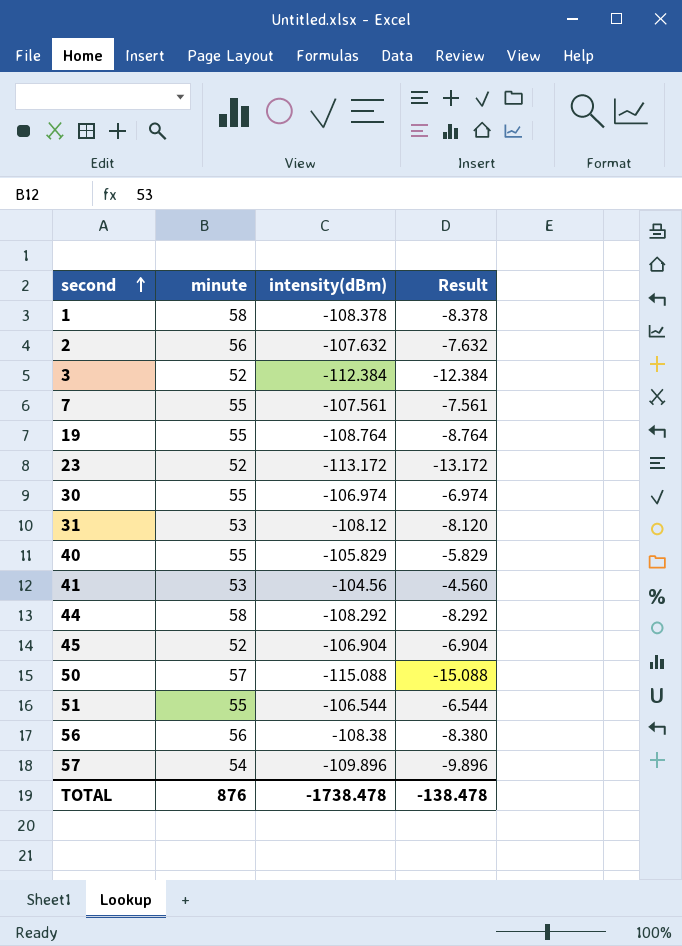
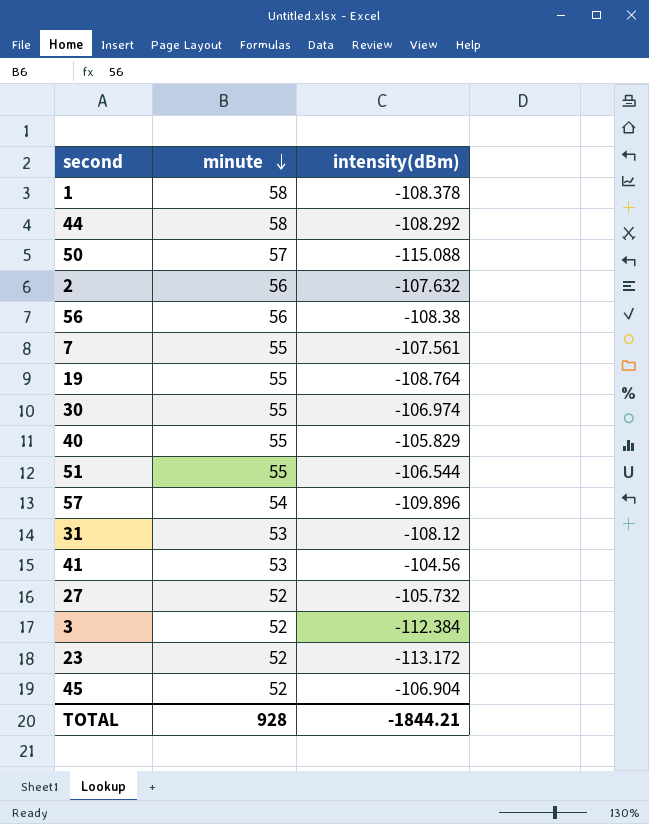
row order: second ascending -> minute descending
column Result | formula: [intensity(dBm)] + 100 -> none
row 27: none -> 52 | -105.732
TOTAL | minute: 876 -> 928
TOTAL | intensity(dBm): -1738.478 -> -1844.21

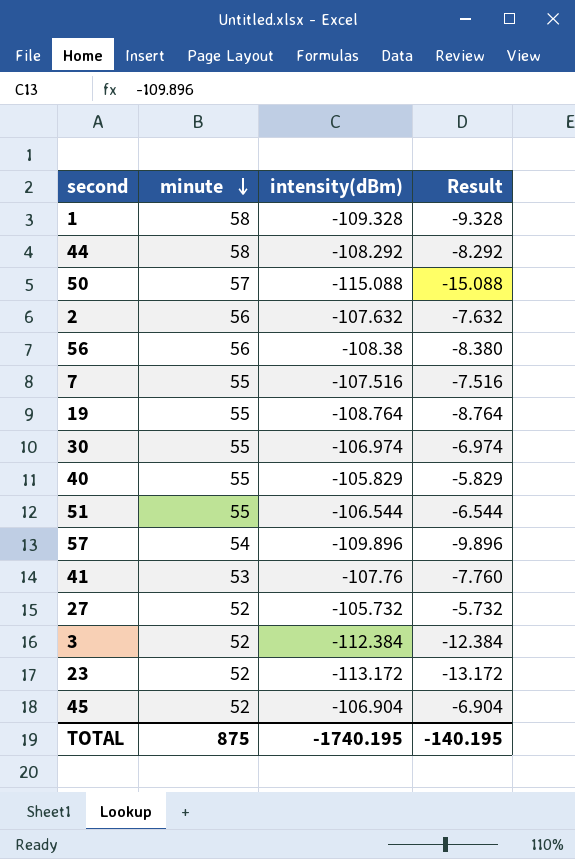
column Result | formula: none -> [intensity(dBm)] + 100
row 31: 53 | -108.12 -> none
1 | intensity(dBm): -108.378 -> -109.328
7 | intensity(dBm): -107.561 -> -107.516
41 | intensity(dBm): -104.56 -> -107.76
TOTAL | minute: 928 -> 875
TOTAL | intensity(dBm): -1844.21 -> -1740.195

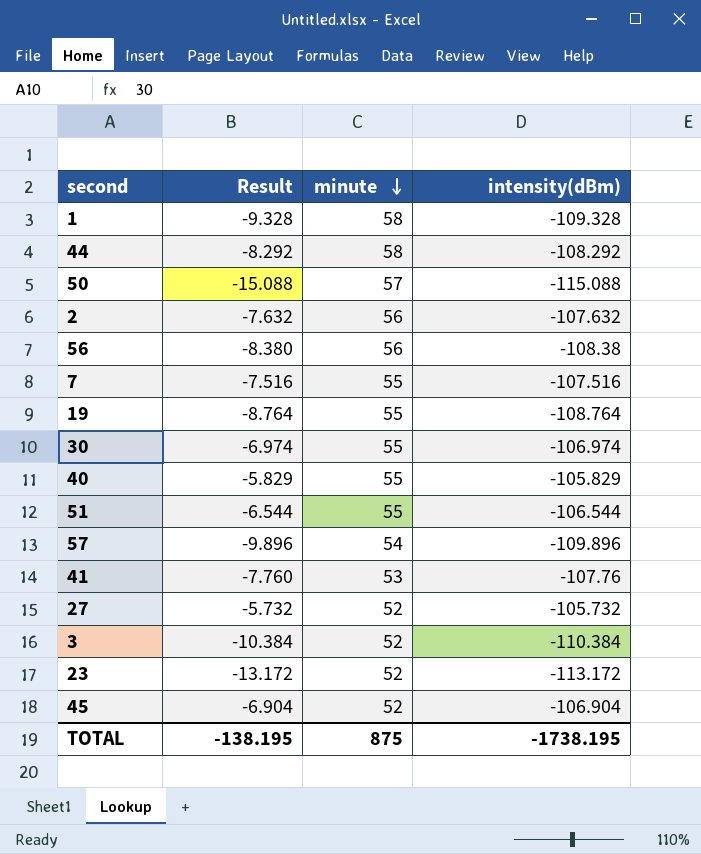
column Result | position: 4 -> 2
3 | Result: -12.384 -> -10.384
3 | intensity(dBm): -112.384 -> -110.384
TOTAL | Result: -140.195 -> -138.195
TOTAL | intensity(dBm): -1740.195 -> -1738.195

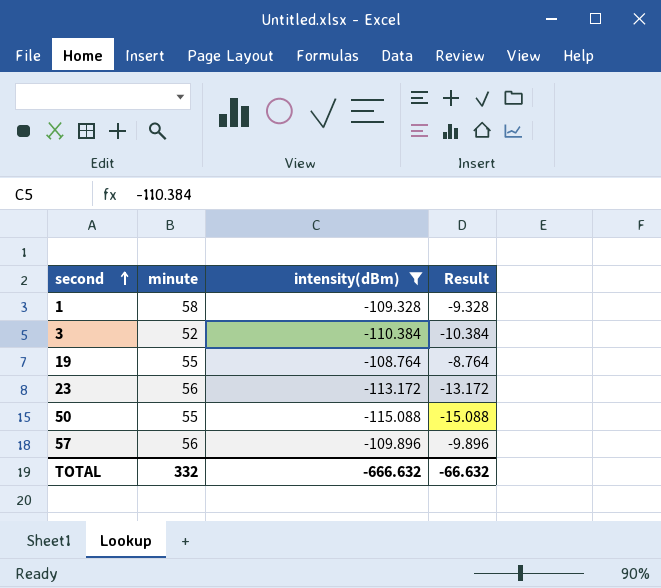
filter: none -> intensity(dBm) <= -108.764
row order: minute descending -> second ascending
column Result | position: 2 -> 4
23 | minute: 52 -> 56
50 | minute: 57 -> 55
57 | minute: 54 -> 56
TOTAL | minute: 875 -> 332
TOTAL | intensity(dBm): -1738.195 -> -666.632
TOTAL | Result: -138.195 -> -66.632

